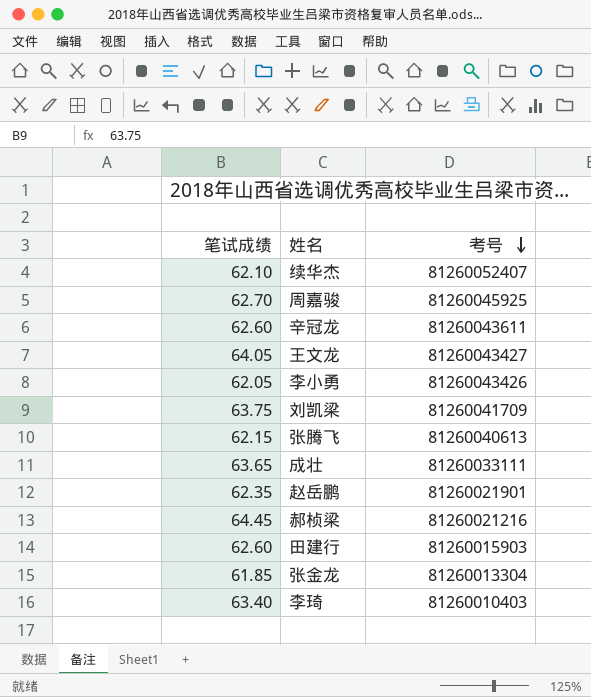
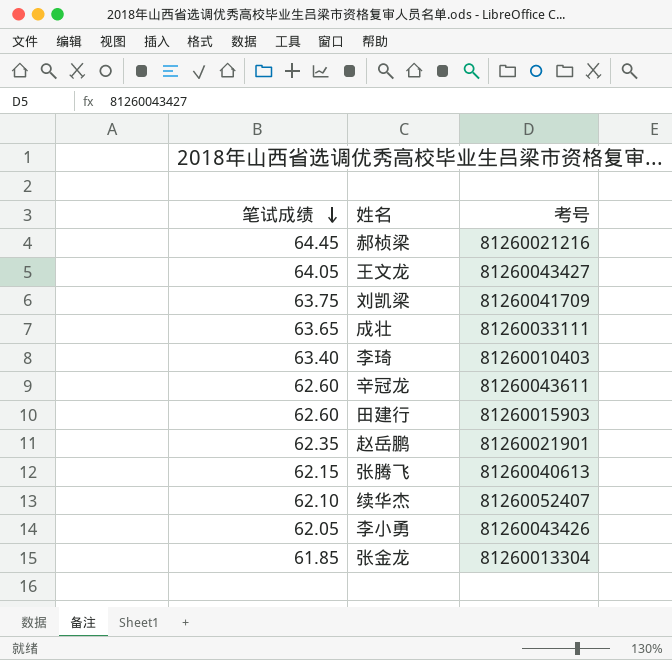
row order: 考号 descending -> 笔试成绩 descending
row 周嘉骏: 62.70 | 81260045925 -> none

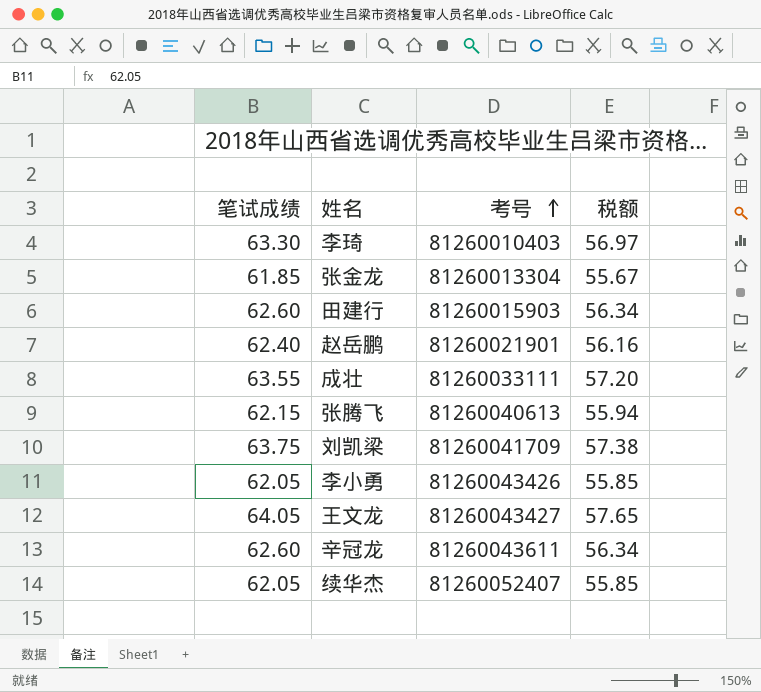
row order: 笔试成绩 descending -> 考号 ascending
column 税额 | formula: none -> [笔试成绩] * 0.9
row 郝桢梁: 64.45 | 81260021216 -> none
李琦 | 笔试成绩: 63.40 -> 63.30
赵岳鹏 | 笔试成绩: 62.35 -> 62.40
成壮 | 笔试成绩: 63.65 -> 63.55
续华杰 | 笔试成绩: 62.10 -> 62.05

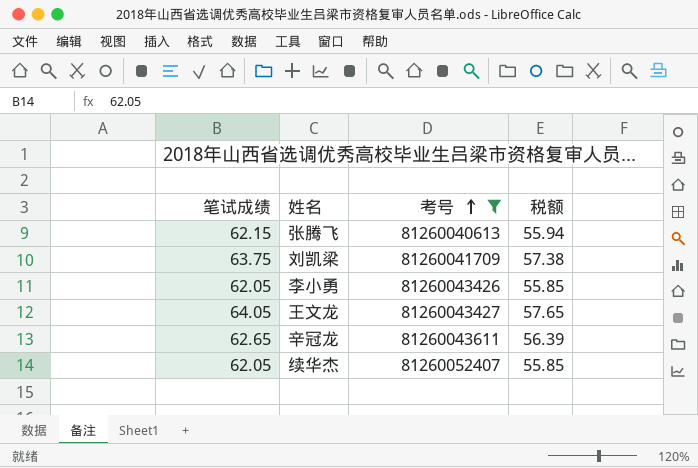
filter: none -> 考号 >= 81260040613
辛冠龙 | 笔试成绩: 62.60 -> 62.65
辛冠龙 | 税额: 56.34 -> 56.39

